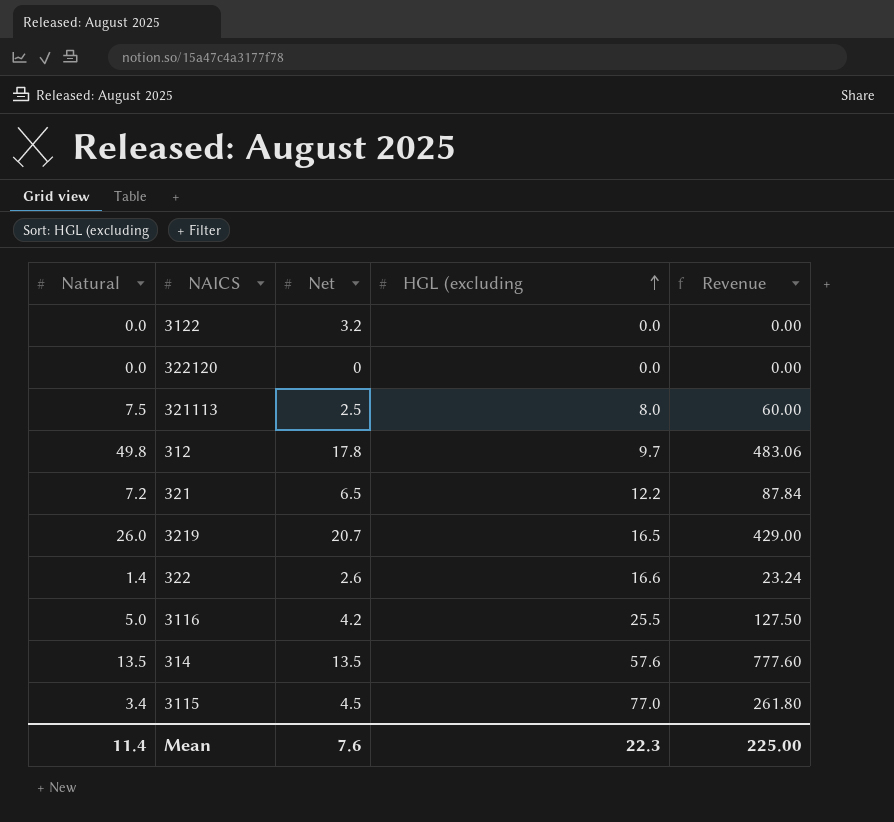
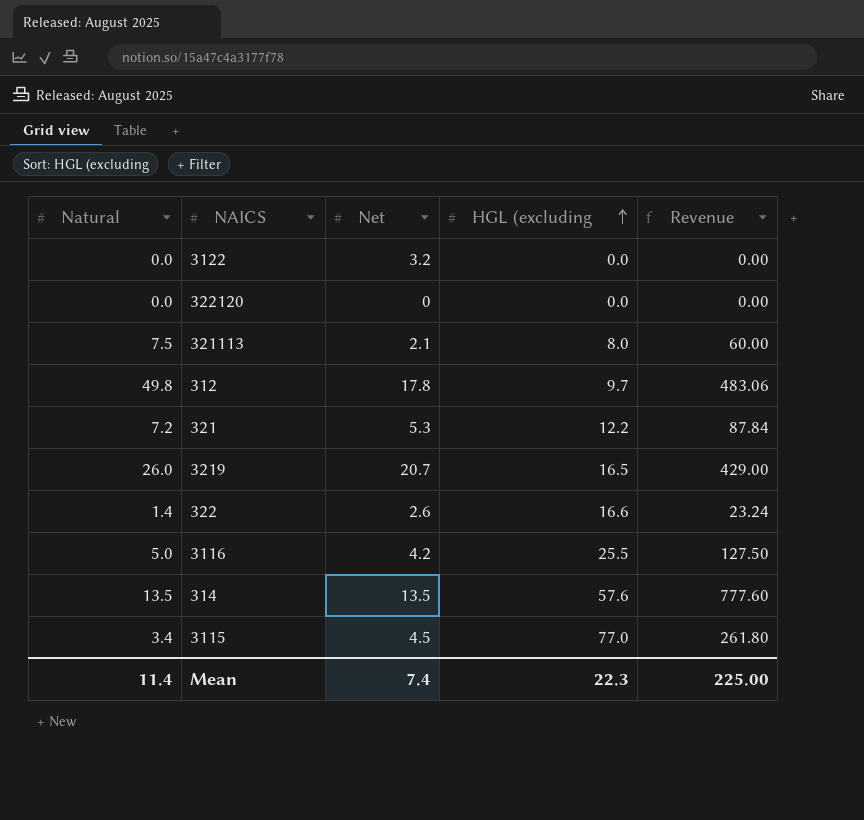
321113 | Net: 2.5 -> 2.1
321 | Net: 6.5 -> 5.3
Mean | Net: 7.6 -> 7.4

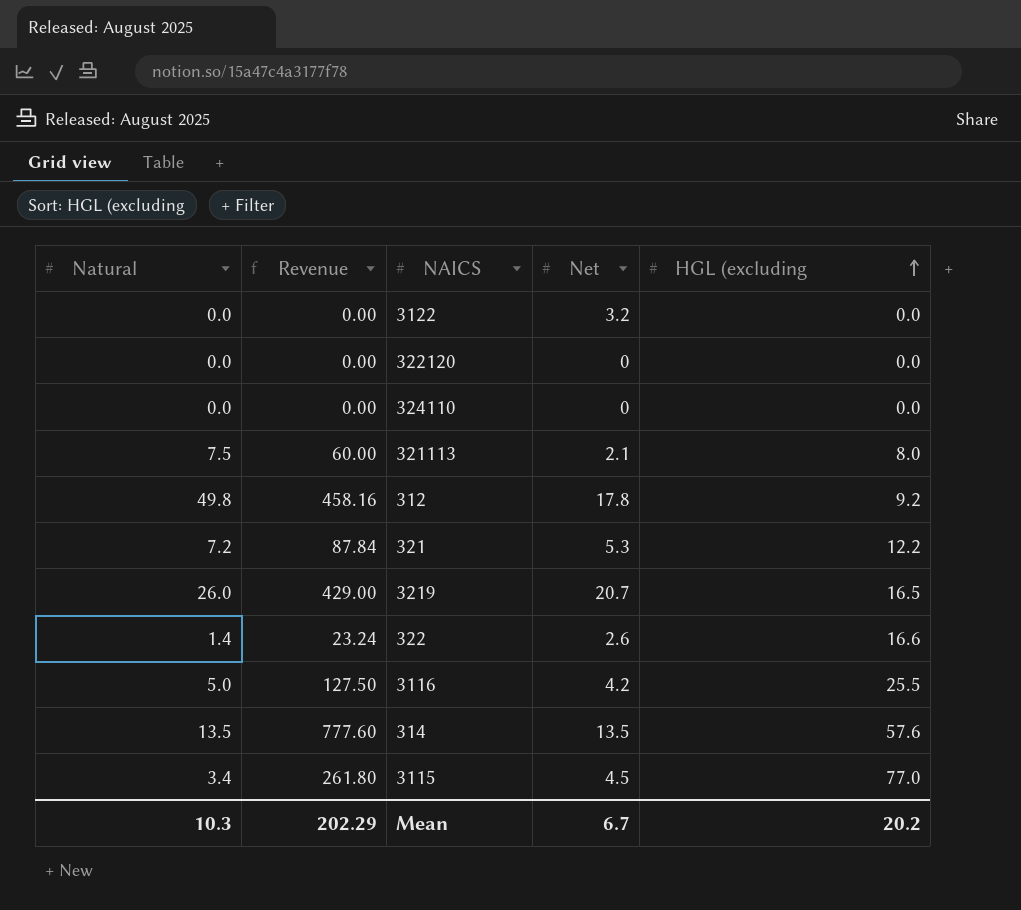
column Revenue | position: 5 -> 2
row 324110: none -> 0.0 | 0.00 | 0 | 0.0
312 | Revenue: 483.06 -> 458.16
312 | HGL (excluding: 9.7 -> 9.2
Mean | Natural: 11.4 -> 10.3
Mean | Revenue: 225.00 -> 202.29
Mean | Net: 7.4 -> 6.7
Mean | HGL (excluding: 22.3 -> 20.2

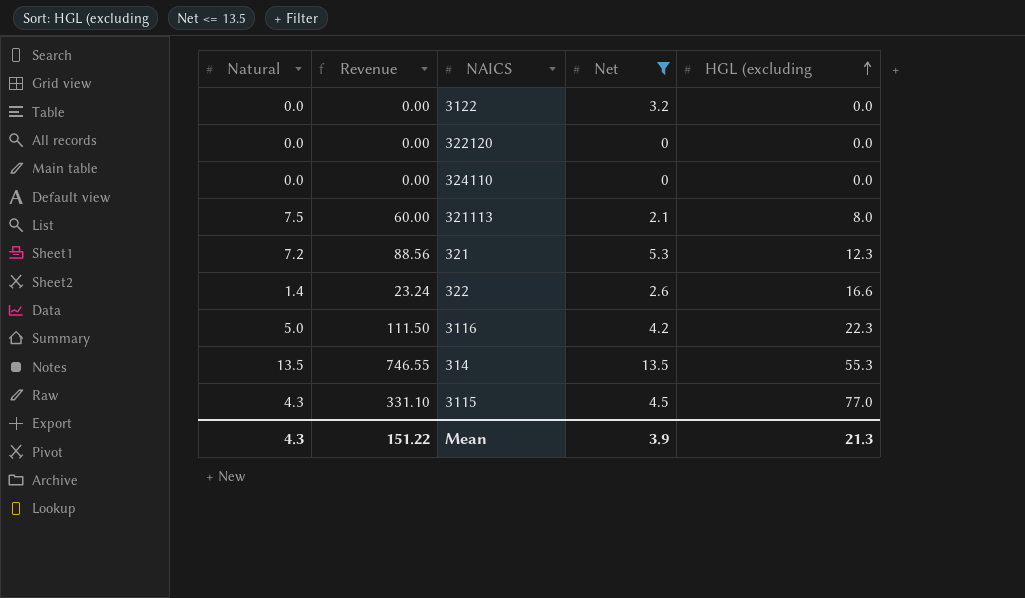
filter: none -> Net <= 13.5
321 | Revenue: 87.84 -> 88.56
321 | HGL (excluding: 12.2 -> 12.3
3116 | Revenue: 127.50 -> 111.50
3116 | HGL (excluding: 25.5 -> 22.3
314 | Revenue: 777.60 -> 746.55
314 | HGL (excluding: 57.6 -> 55.3
3115 | Natural: 3.4 -> 4.3
3115 | Revenue: 261.80 -> 331.10
Mean | Natural: 10.3 -> 4.3
Mean | Revenue: 202.29 -> 151.22
Mean | Net: 6.7 -> 3.9
Mean | HGL (excluding: 20.2 -> 21.3

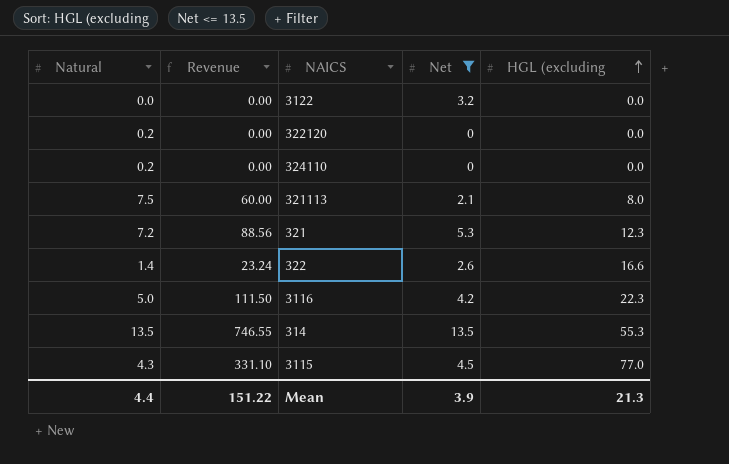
322120 | Natural: 0.0 -> 0.2
324110 | Natural: 0.0 -> 0.2
Mean | Natural: 4.3 -> 4.4

